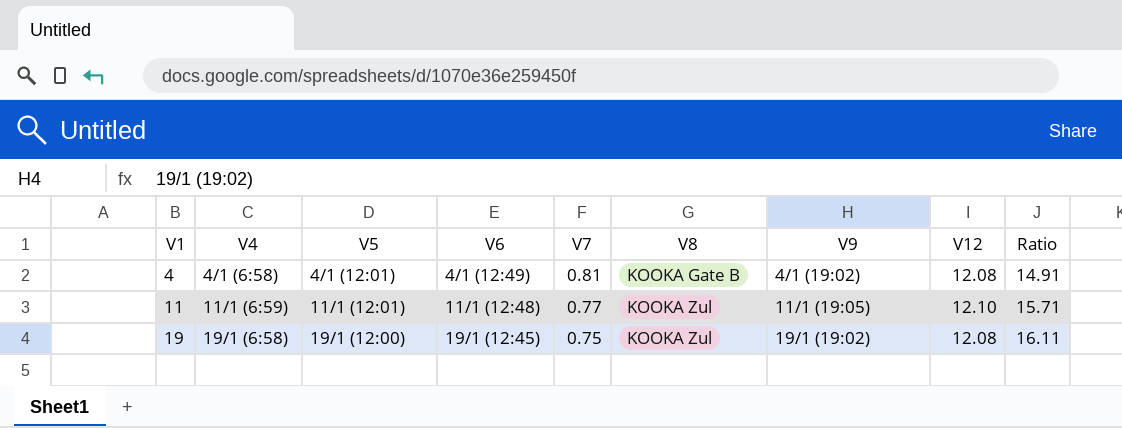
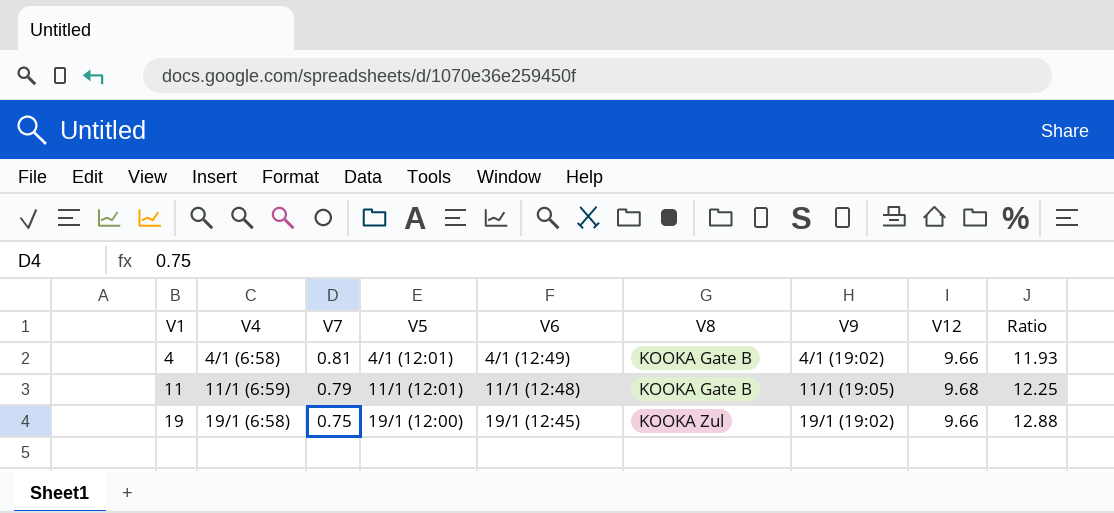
column V7 | position: 5 -> 3
4 | V12: 12.08 -> 9.66
4 | Ratio: 14.91 -> 11.93
11 | V7: 0.77 -> 0.79
11 | V8: KOOKA Zul -> KOOKA Gate B
11 | V12: 12.10 -> 9.68
11 | Ratio: 15.71 -> 12.25
19 | V12: 12.08 -> 9.66
19 | Ratio: 16.11 -> 12.88

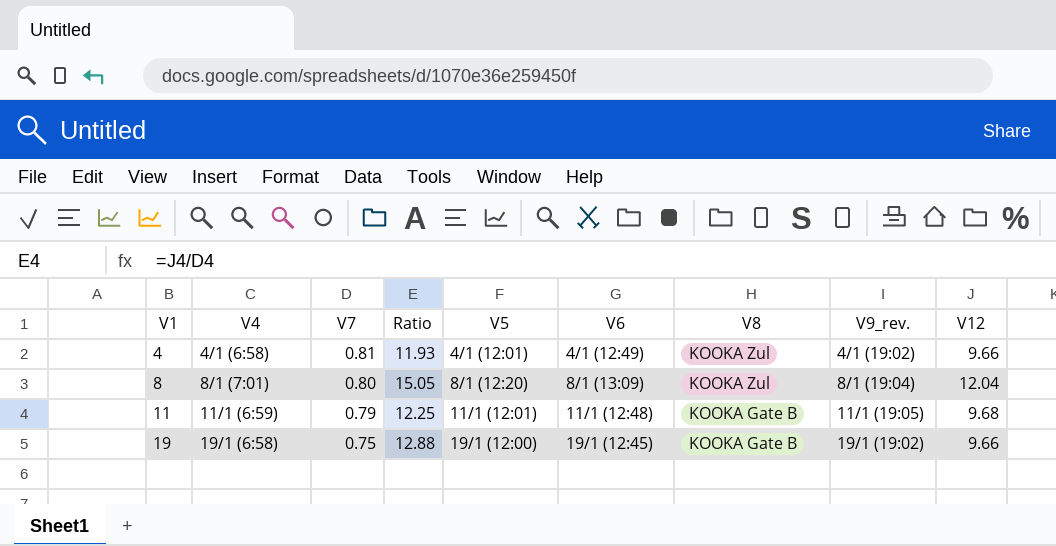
column Ratio | position: 9 -> 4
column name: V9 -> V9_rev.
4 | V8: KOOKA Gate B -> KOOKA Zul
row 8: none -> 8/1 (7:01) | 0.80 | 15.05 | 8/1 (12:20) | 8/1 (13:09) | KOOKA Zul | 8/1 (19:04) | 12.04
19 | V8: KOOKA Zul -> KOOKA Gate B

